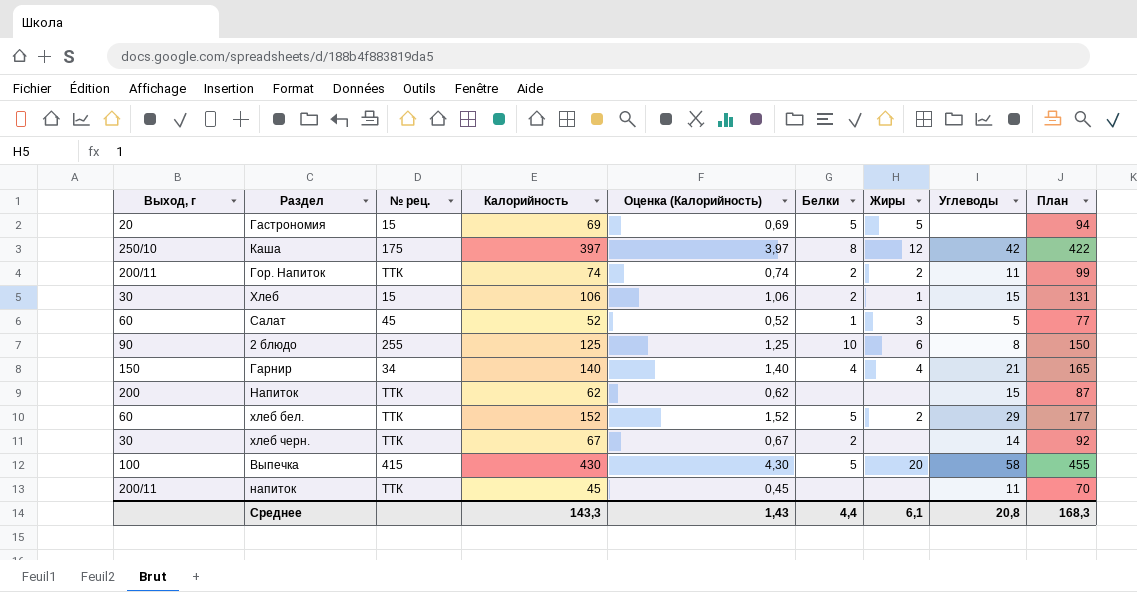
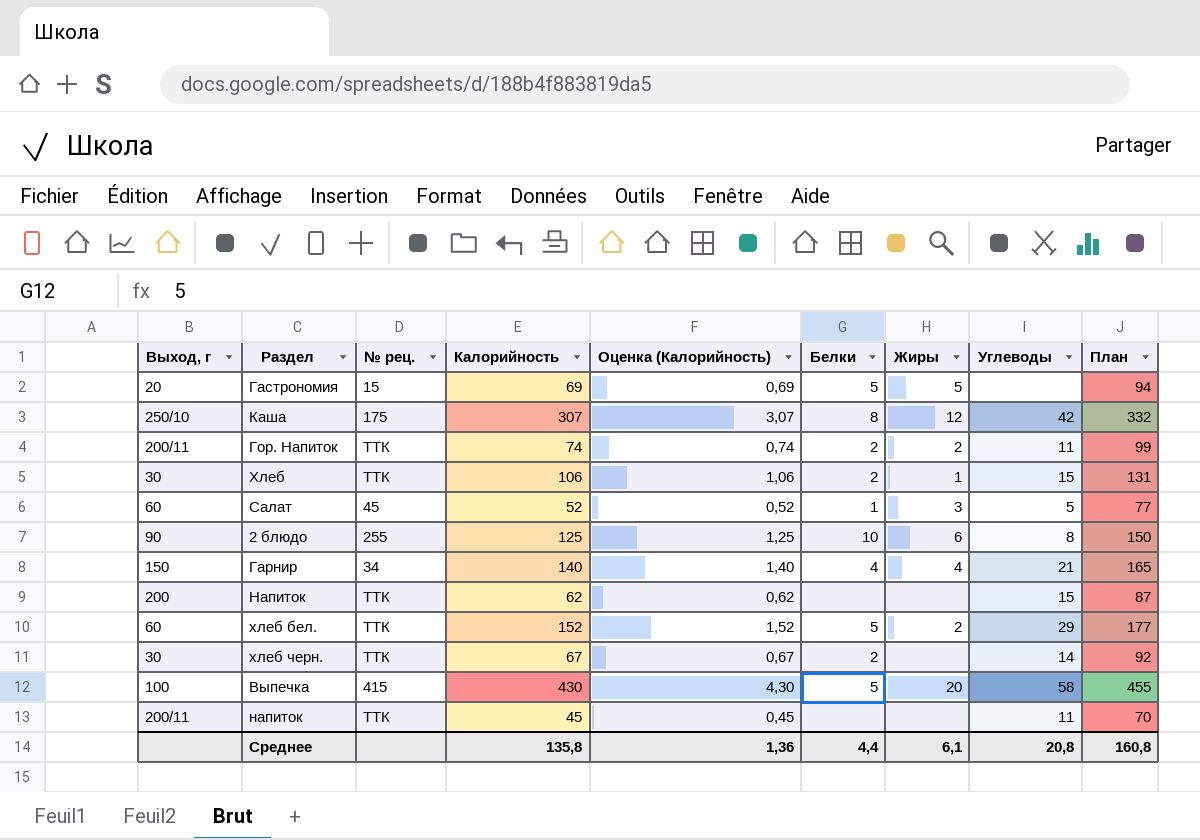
Каша | Калорийность: 397 -> 307
Каша | Оценка (Калорийность): 3,97 -> 3,07
Каша | План: 422 -> 332
Хлеб | № рец.: 15 -> ТТК
Среднее | Калорийность: 143,3 -> 135,8
Среднее | Оценка (Калорийность): 1,43 -> 1,36
Среднее | План: 168,3 -> 160,8

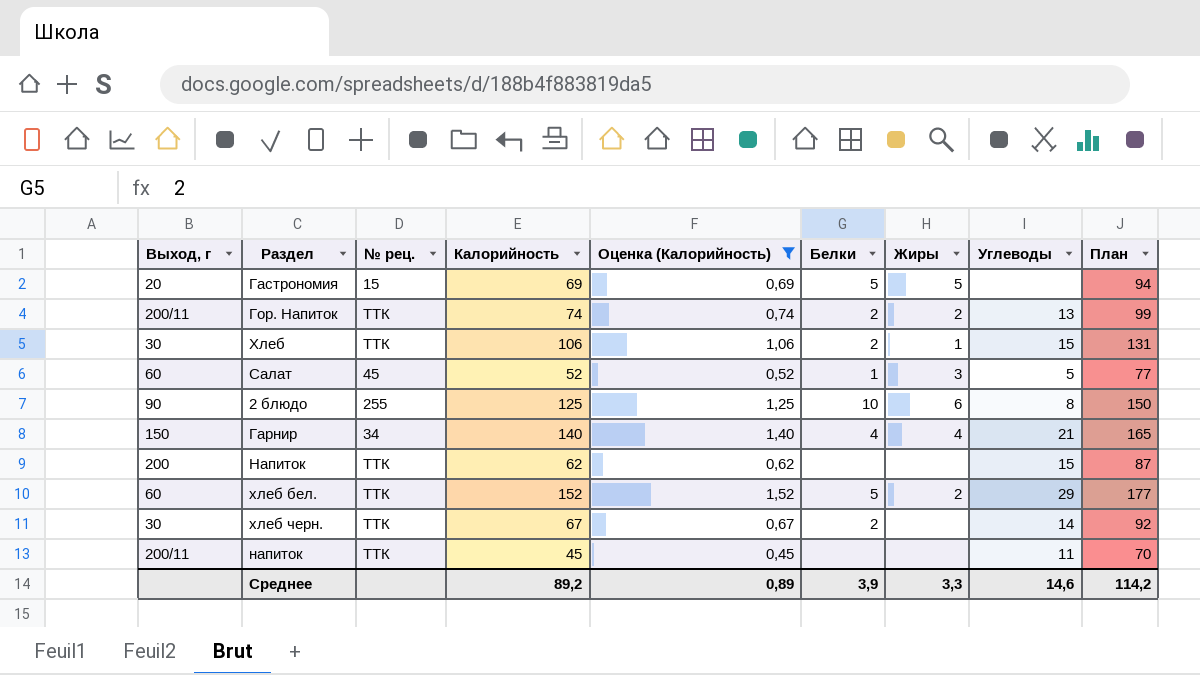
filter: none -> Оценка (Калорийность) <= 1,52
Гор. Напиток | Углеводы: 11 -> 13
Среднее | Калорийность: 135,8 -> 89,2
Среднее | Оценка (Калорийность): 1,36 -> 0,89
Среднее | Белки: 4,4 -> 3,9
Среднее | Жиры: 6,1 -> 3,3
Среднее | Углеводы: 20,8 -> 14,6
Среднее | План: 160,8 -> 114,2

